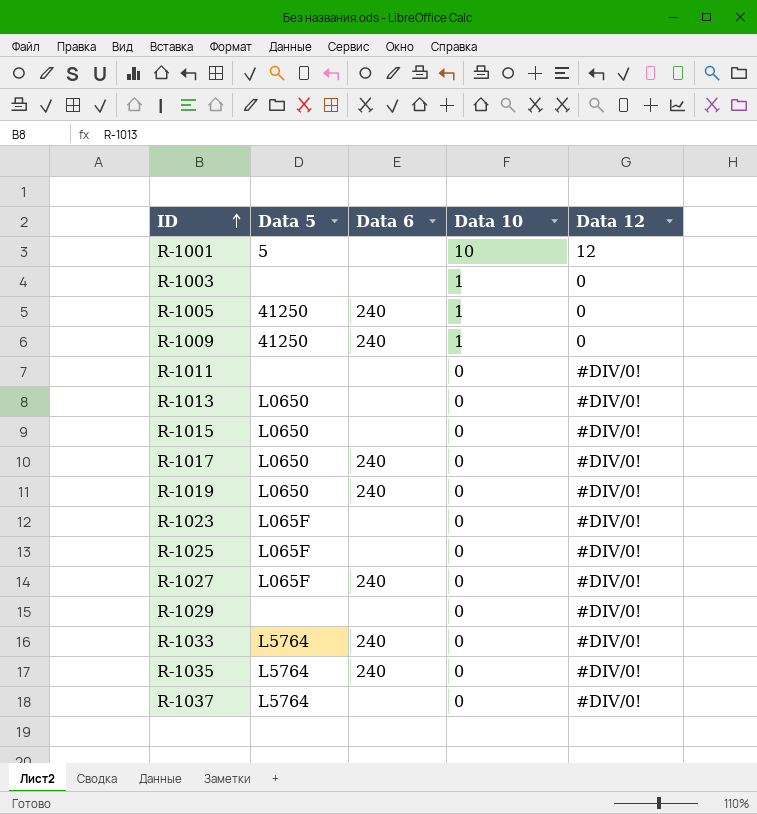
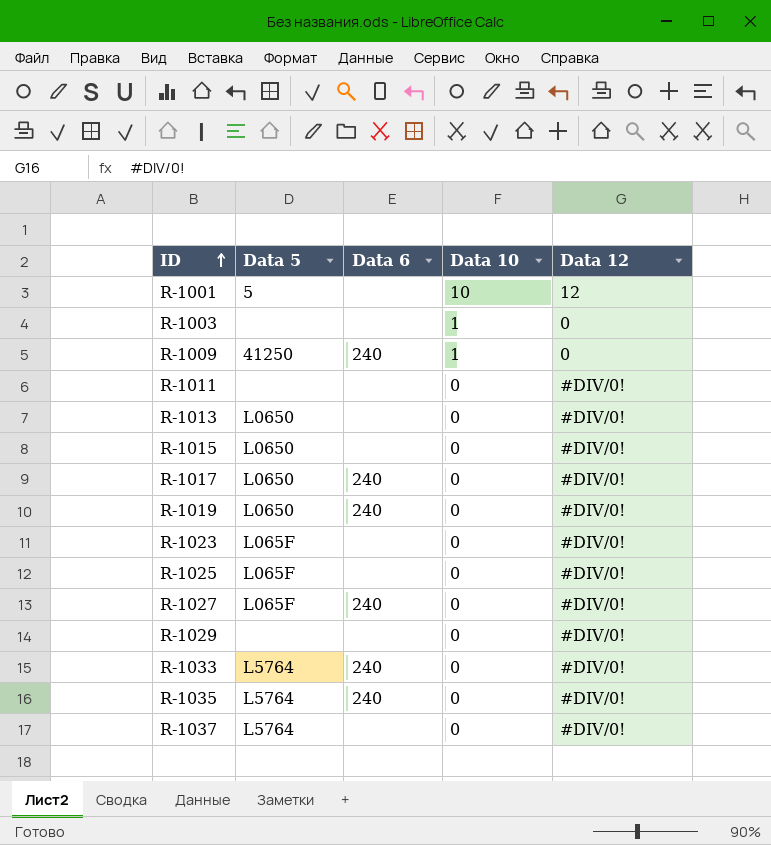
row R-1005: 41250 | 240 | 1 | 0 -> none

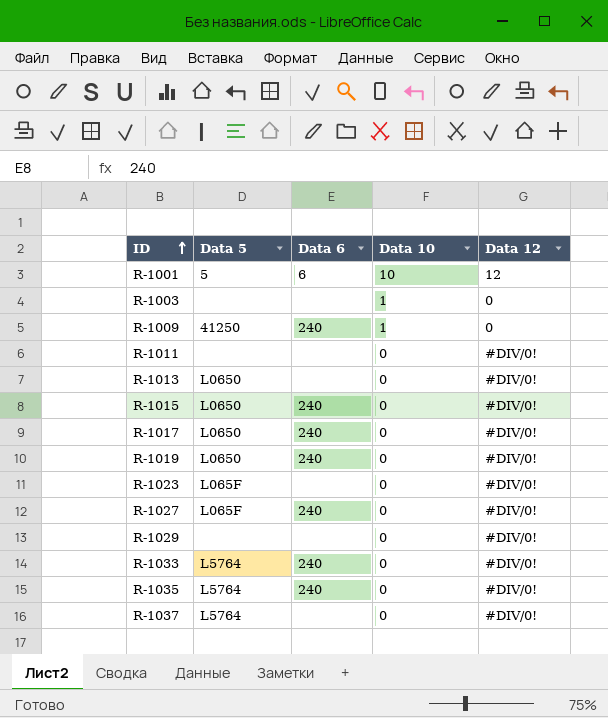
row R-1025: L065F | none | 0 | #DIV/0! -> none
R-1001 | Data 6: none -> 6
R-1015 | Data 6: none -> 240

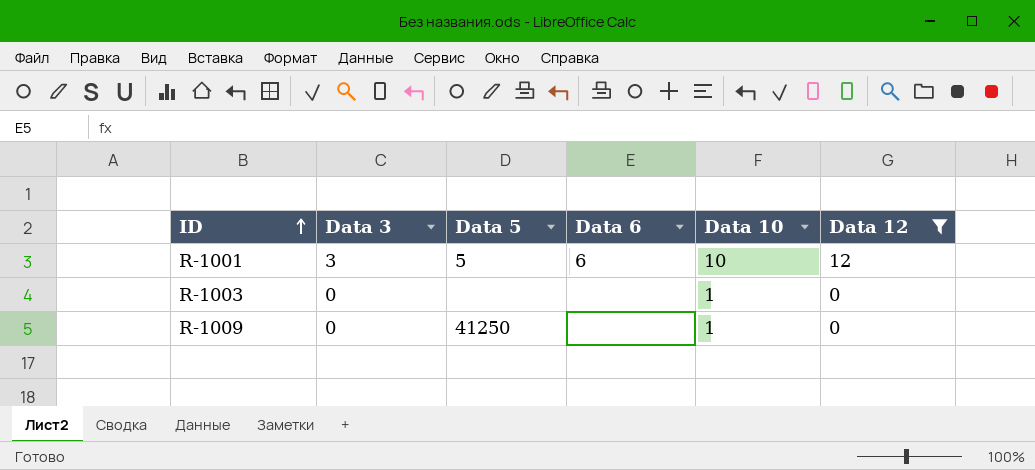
filter: none -> Data 12 != #DIV/0!
column Data 3 | position: none -> 2
R-1009 | Data 6: 240 -> none

